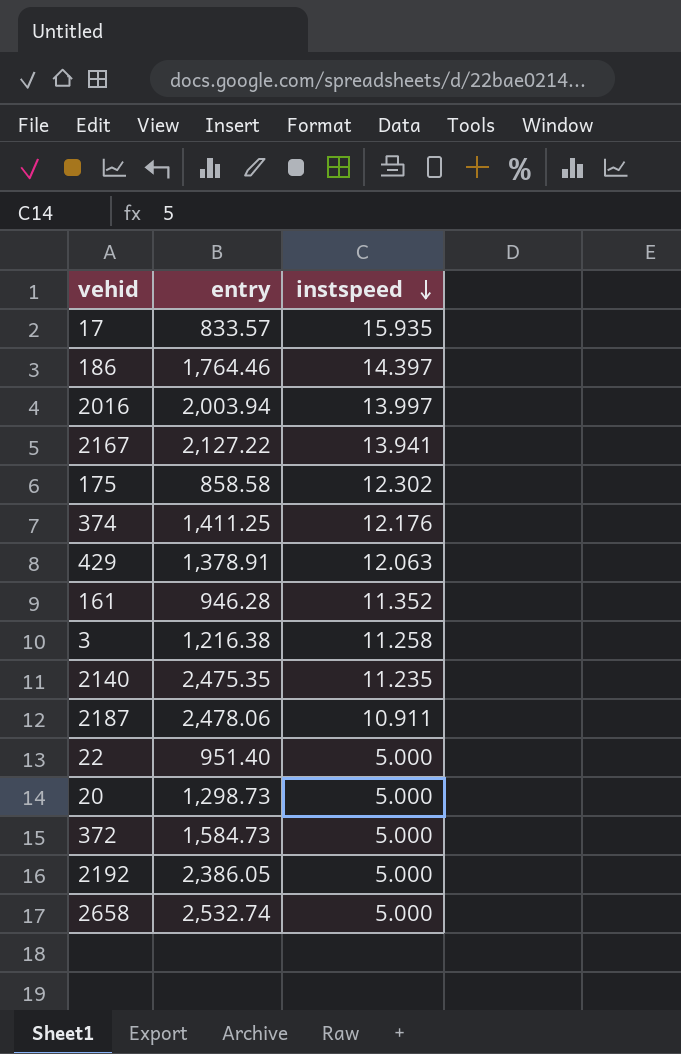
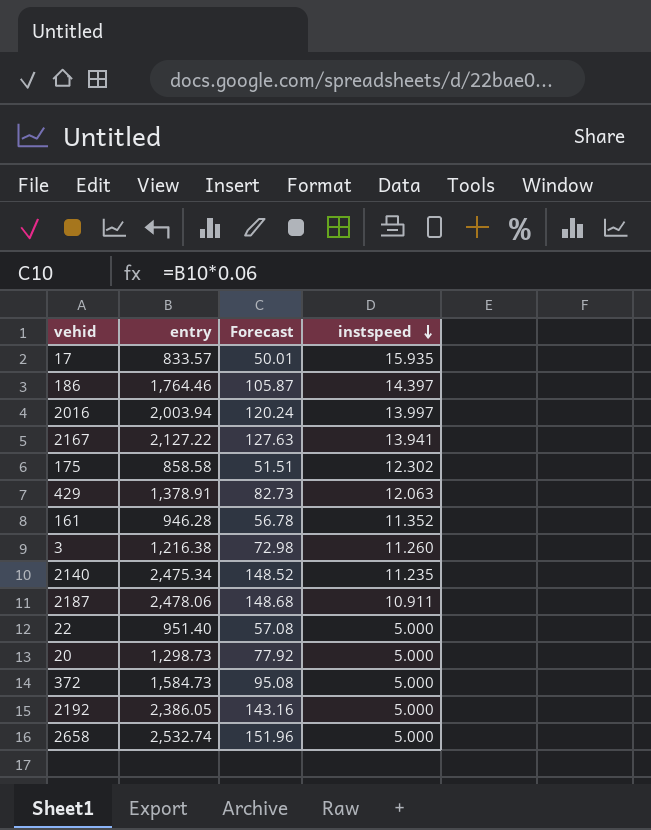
column Forecast | formula: none -> [entry] * 0.06
row 374: 1,411.25 | 12.176 -> none
3 | instspeed: 11.258 -> 11.260
2140 | entry: 2,475.35 -> 2,475.34

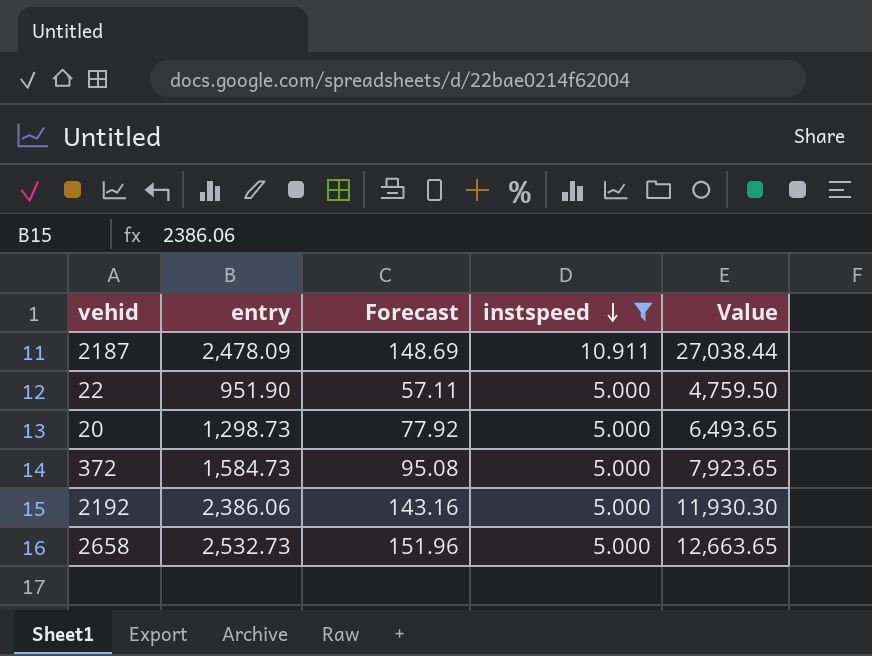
filter: none -> instspeed <= 10.911
column Value | formula: none -> [entry] * [instspeed]
2187 | entry: 2,478.06 -> 2,478.09
2187 | Forecast: 148.68 -> 148.69
22 | entry: 951.40 -> 951.90
22 | Forecast: 57.08 -> 57.11
2192 | entry: 2,386.05 -> 2,386.06
2658 | entry: 2,532.74 -> 2,532.73

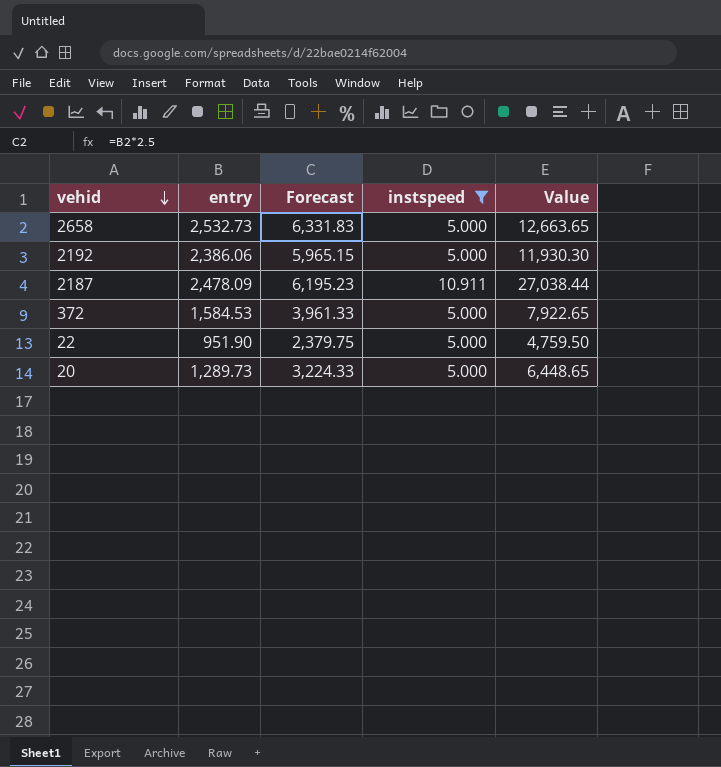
row order: instspeed descending -> vehid descending
column Forecast | formula: [entry] * 0.06 -> [entry] * 2.5
372 | entry: 1,584.73 -> 1,584.53
372 | Value: 7,923.65 -> 7,922.65
20 | entry: 1,298.73 -> 1,289.73
20 | Value: 6,493.65 -> 6,448.65

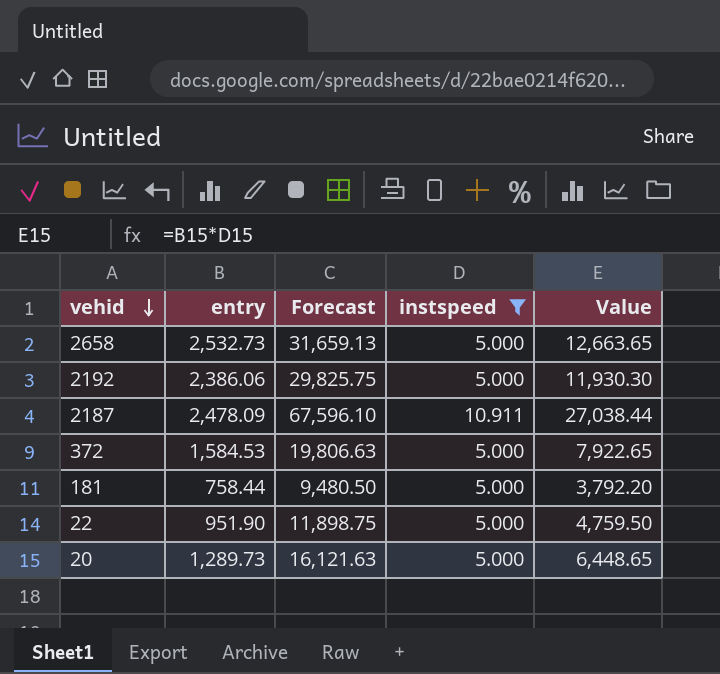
column Forecast | formula: [entry] * 2.5 -> [Value] * 2.5
row 181: none -> 758.44 | 9,480.50 | 5.000 | 3,792.20

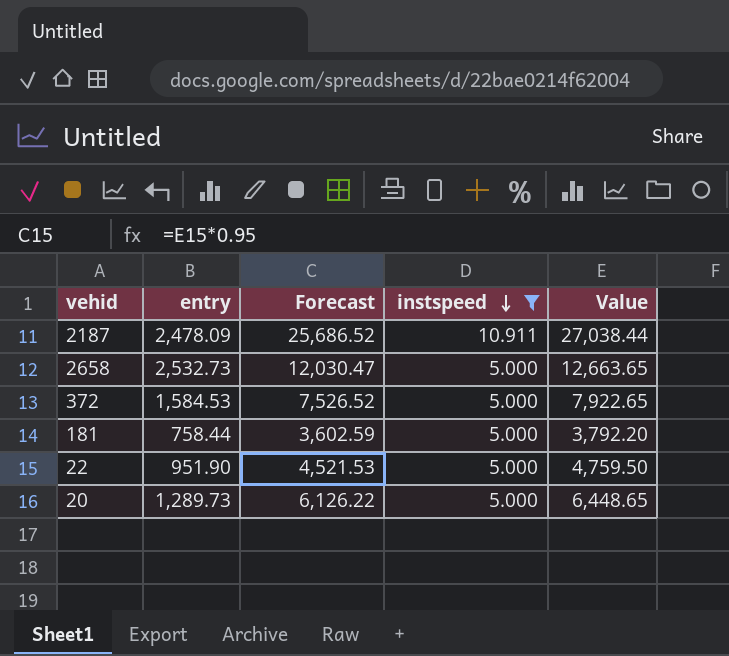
row order: vehid descending -> instspeed descending
column Forecast | formula: [Value] * 2.5 -> [Value] * 0.95
row 2192: 2,386.06 | 29,825.75 | 5.000 | 11,930.30 -> none

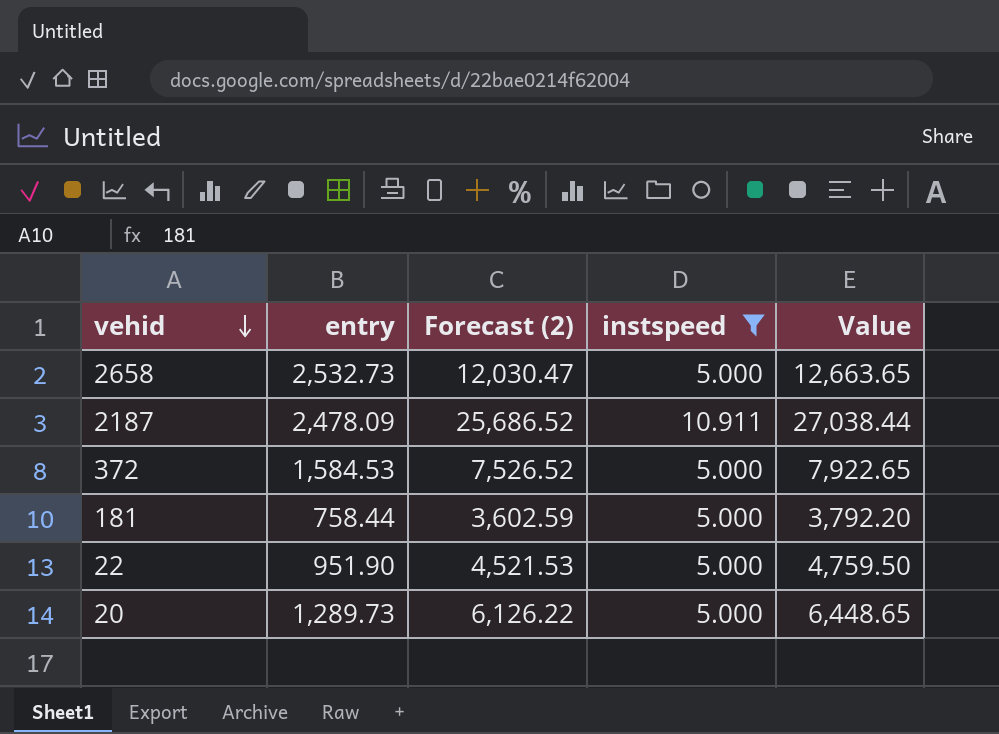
row order: instspeed descending -> vehid descending
column name: Forecast -> Forecast (2)

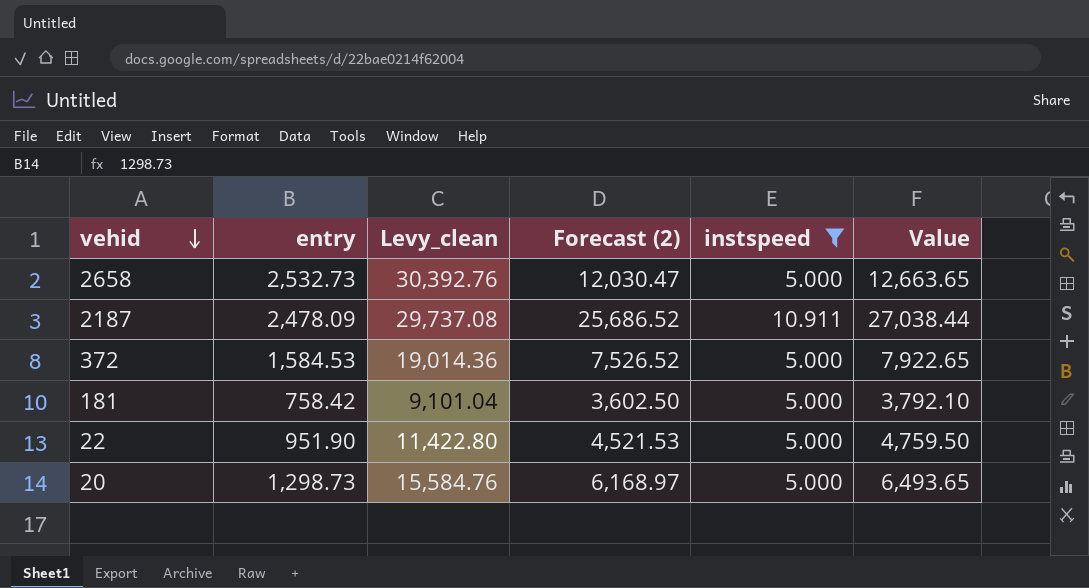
column Levy_clean | formula: none -> [entry] * 12
181 | entry: 758.44 -> 758.42
181 | Forecast (2): 3,602.59 -> 3,602.50
181 | Value: 3,792.20 -> 3,792.10
20 | entry: 1,289.73 -> 1,298.73
20 | Forecast (2): 6,126.22 -> 6,168.97
20 | Value: 6,448.65 -> 6,493.65

